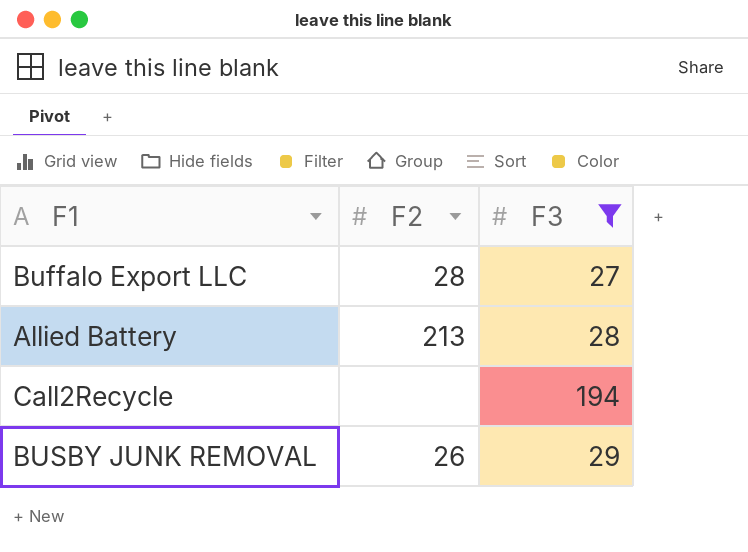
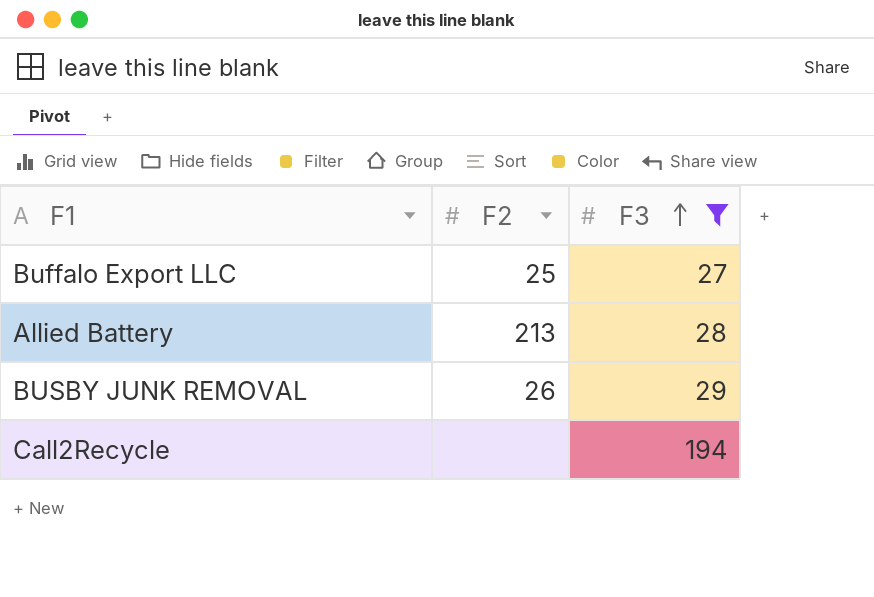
row order: none -> F3 ascending
Buffalo Export LLC | F2: 28 -> 25

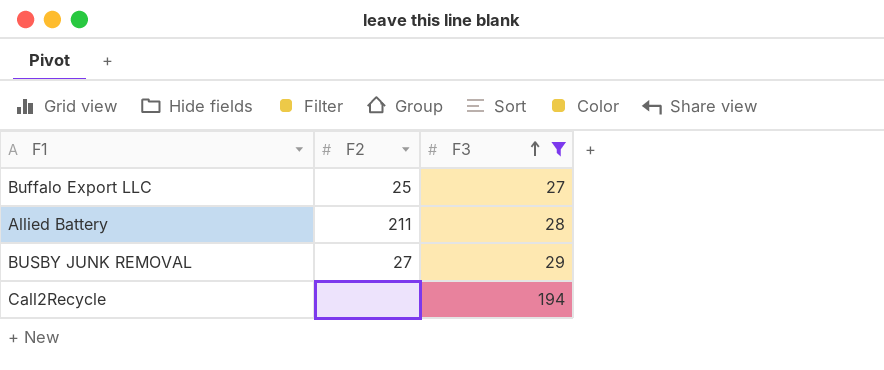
Allied Battery | F2: 213 -> 211
BUSBY JUNK REMOVAL | F2: 26 -> 27

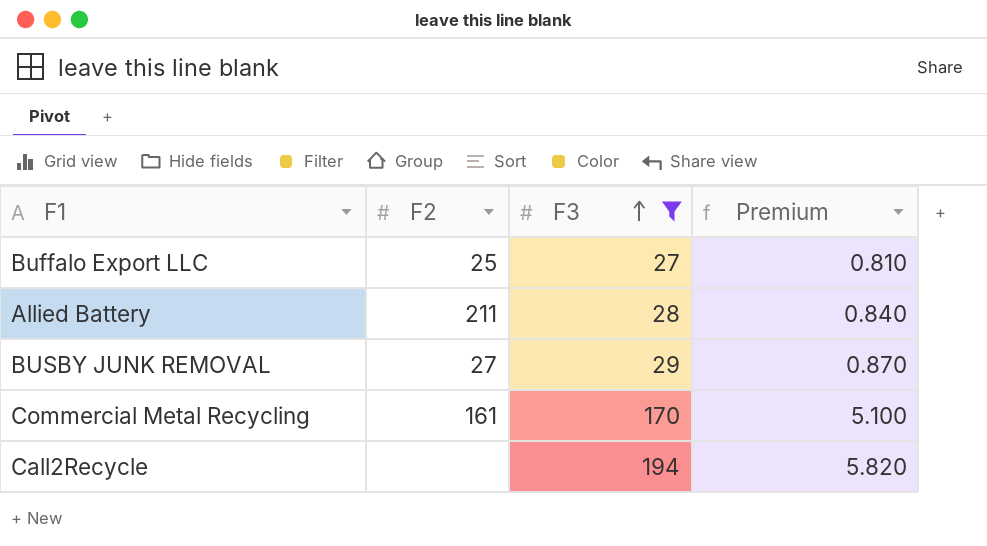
column Premium | formula: none -> [F3] * 0.03
row Commercial Metal Recycling: none -> 161 | 170 | 5.100

